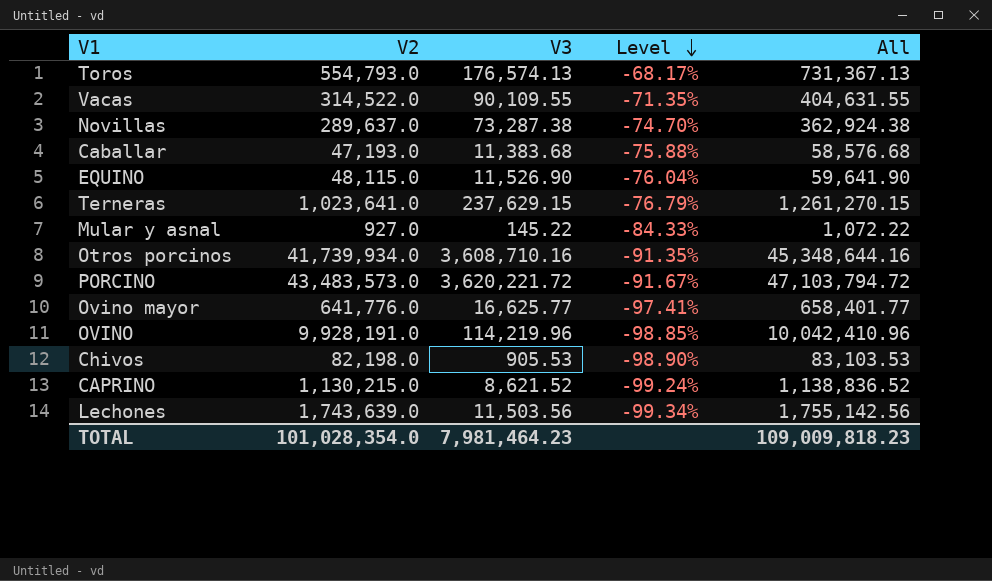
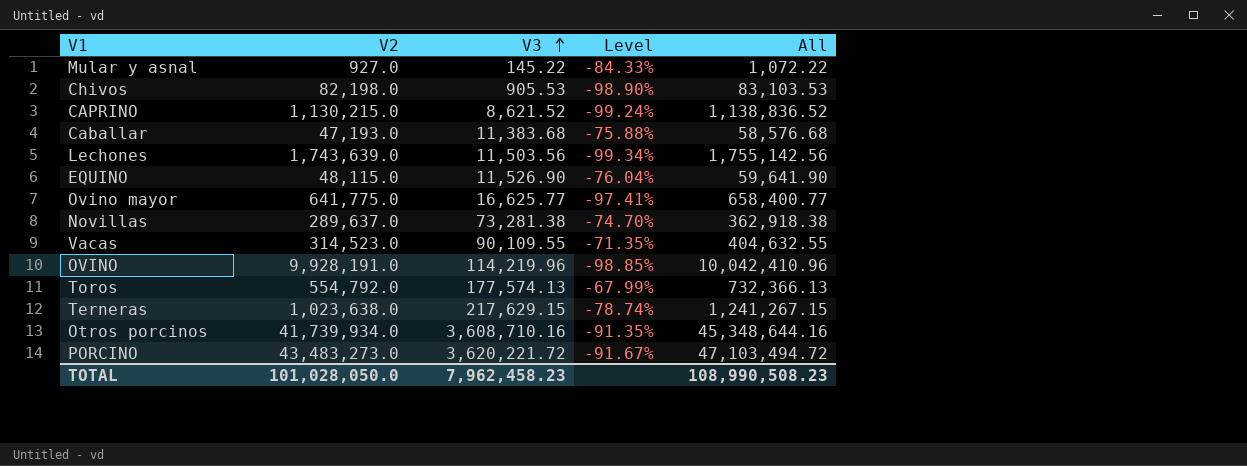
row order: Level descending -> V3 ascending
Ovino mayor | V2: 641,776.0 -> 641,775.0
Ovino mayor | All: 658,401.77 -> 658,400.77
Novillas | V3: 73,287.38 -> 73,281.38
Novillas | All: 362,924.38 -> 362,918.38
Vacas | V2: 314,522.0 -> 314,523.0
Vacas | All: 404,631.55 -> 404,632.55
Toros | V2: 554,793.0 -> 554,792.0
Toros | V3: 176,574.13 -> 177,574.13
Toros | Level: -68.17% -> -67.99%
Toros | All: 731,367.13 -> 732,366.13
Terneras | V2: 1,023,641.0 -> 1,023,638.0
Terneras | V3: 237,629.15 -> 217,629.15
Terneras | Level: -76.79% -> -78.74%
Terneras | All: 1,261,270.15 -> 1,241,267.15
PORCINO | V2: 43,483,573.0 -> 43,483,273.0
PORCINO | All: 47,103,794.72 -> 47,103,494.72
TOTAL | V2: 101,028,354.0 -> 101,028,050.0
TOTAL | V3: 7,981,464.23 -> 7,962,458.23
TOTAL | All: 109,009,818.23 -> 108,990,508.23

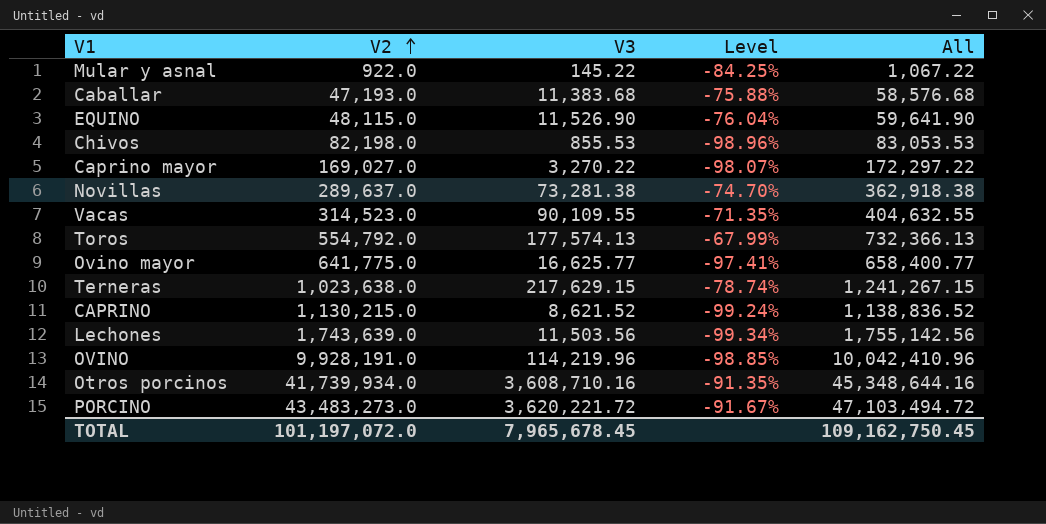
row order: V3 ascending -> V2 ascending
Mular y asnal | V2: 927.0 -> 922.0
Mular y asnal | Level: -84.33% -> -84.25%
Mular y asnal | All: 1,072.22 -> 1,067.22
Chivos | V3: 905.53 -> 855.53
Chivos | Level: -98.90% -> -98.96%
Chivos | All: 83,103.53 -> 83,053.53
row Caprino mayor: none -> 169,027.0 | 3,270.22 | -98.07% | 172,297.22
TOTAL | V2: 101,028,050.0 -> 101,197,072.0
TOTAL | V3: 7,962,458.23 -> 7,965,678.45
TOTAL | All: 108,990,508.23 -> 109,162,750.45

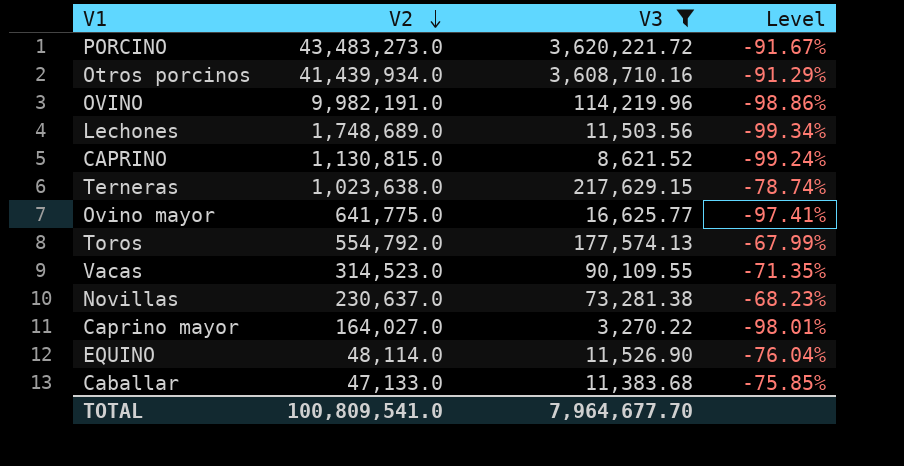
filter: none -> V3 >= 3,270.22
row order: V2 ascending -> V2 descending
column All | formula: [V2] + [V3] -> none
Otros porcinos | V2: 41,739,934.0 -> 41,439,934.0
Otros porcinos | Level: -91.35% -> -91.29%
OVINO | V2: 9,928,191.0 -> 9,982,191.0
OVINO | Level: -98.85% -> -98.86%
Lechones | V2: 1,743,639.0 -> 1,748,689.0
CAPRINO | V2: 1,130,215.0 -> 1,130,815.0
Novillas | V2: 289,637.0 -> 230,637.0
Novillas | Level: -74.70% -> -68.23%
Caprino mayor | V2: 169,027.0 -> 164,027.0
Caprino mayor | Level: -98.07% -> -98.01%
EQUINO | V2: 48,115.0 -> 48,114.0
Caballar | V2: 47,193.0 -> 47,133.0
Caballar | Level: -75.88% -> -75.85%
TOTAL | V2: 101,197,072.0 -> 100,809,541.0
TOTAL | V3: 7,965,678.45 -> 7,964,677.70

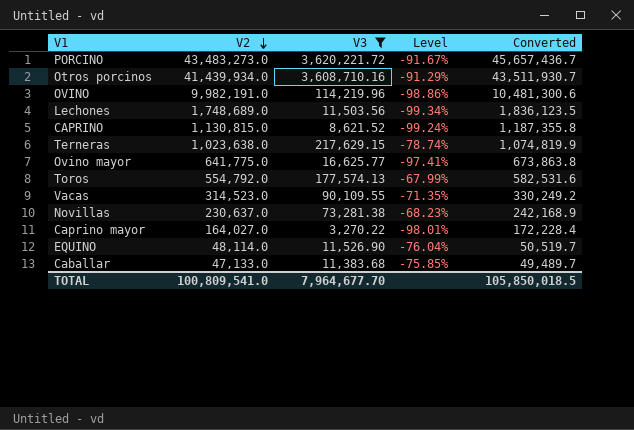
column Converted | formula: none -> [V2] * 1.05

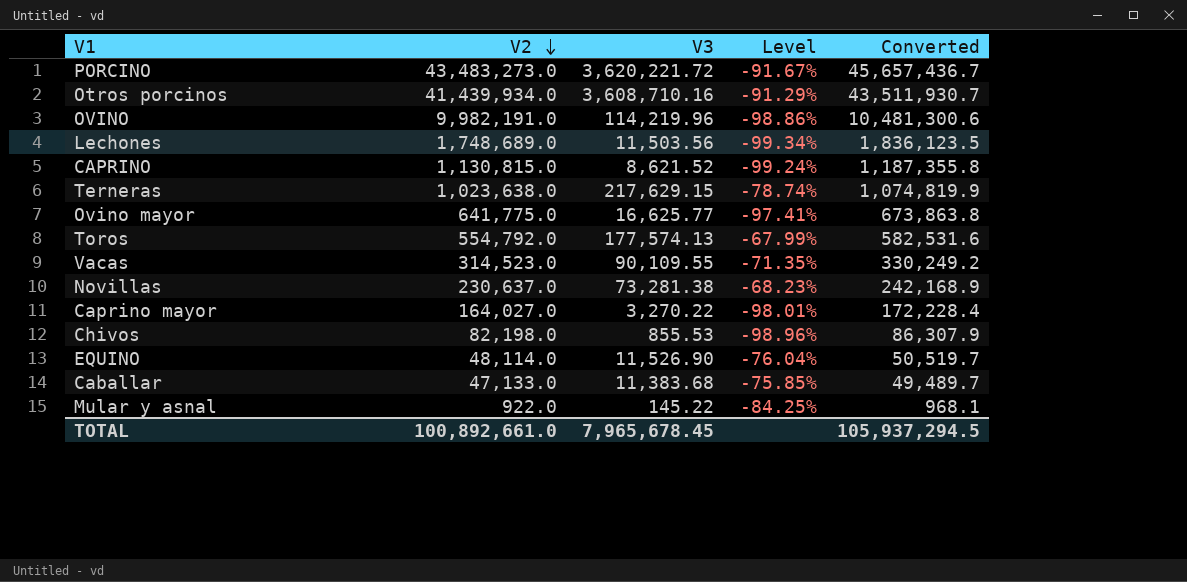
filter: V3 >= 3,270.22 -> none
TOTAL | V2: 100,809,541.0 -> 100,892,661.0
TOTAL | V3: 7,964,677.70 -> 7,965,678.45
TOTAL | Converted: 105,850,018.5 -> 105,937,294.5

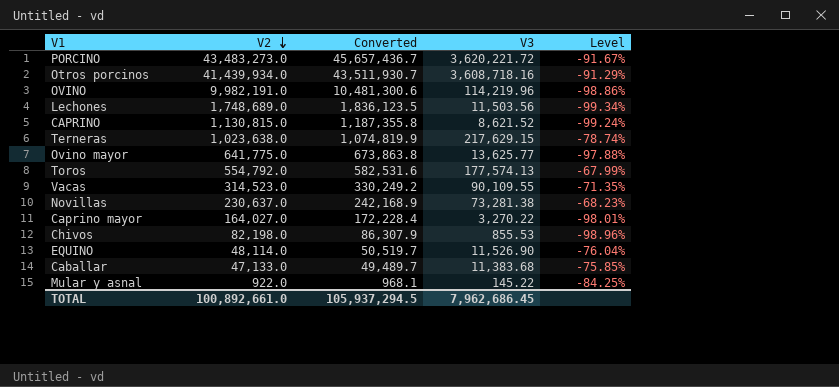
column Converted | position: 5 -> 3
Otros porcinos | V3: 3,608,710.16 -> 3,608,718.16
Ovino mayor | V3: 16,625.77 -> 13,625.77
Ovino mayor | Level: -97.41% -> -97.88%
TOTAL | V3: 7,965,678.45 -> 7,962,686.45

